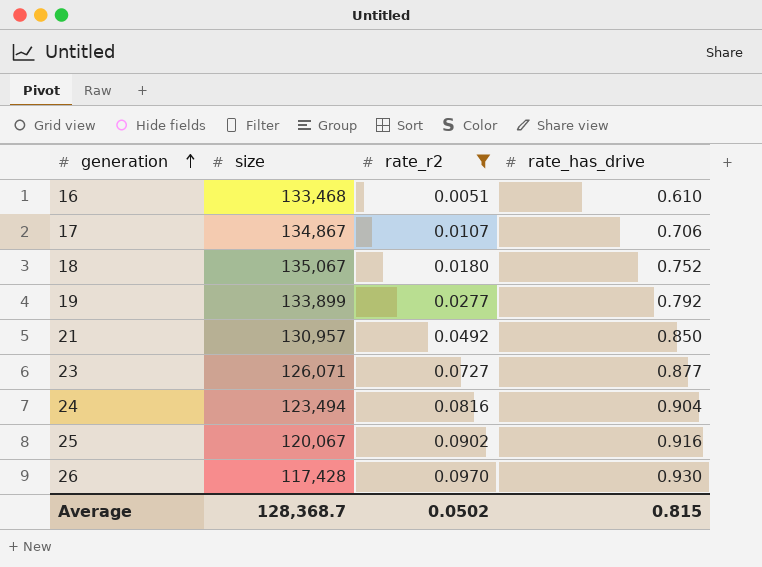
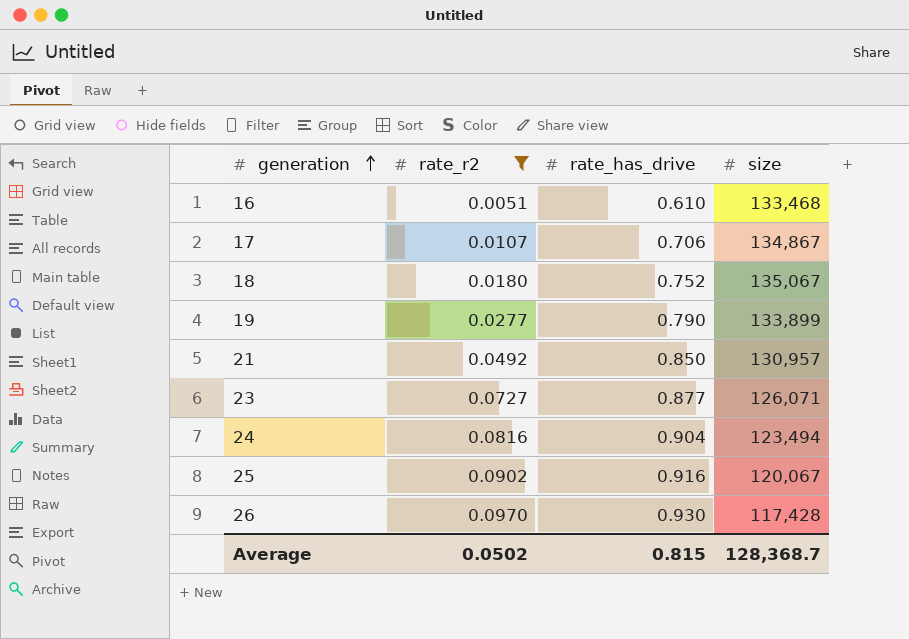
column size | position: 2 -> 4
19 | rate_has_drive: 0.792 -> 0.790

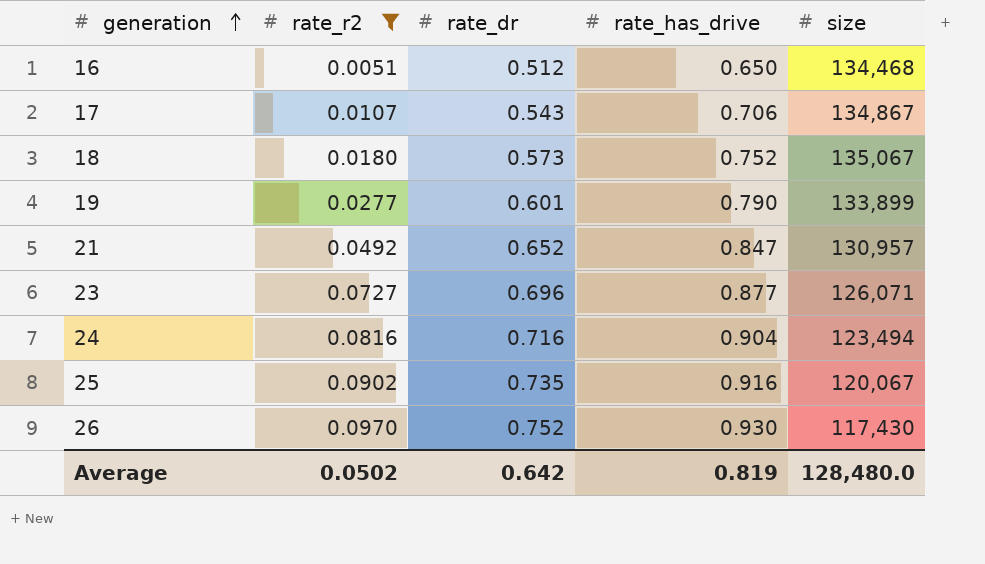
column rate_dr | position: none -> 3
16 | rate_has_drive: 0.610 -> 0.650
16 | size: 133,468 -> 134,468
21 | rate_has_drive: 0.850 -> 0.847
26 | size: 117,428 -> 117,430
Average | rate_has_drive: 0.815 -> 0.819
Average | size: 128,368.7 -> 128,480.0

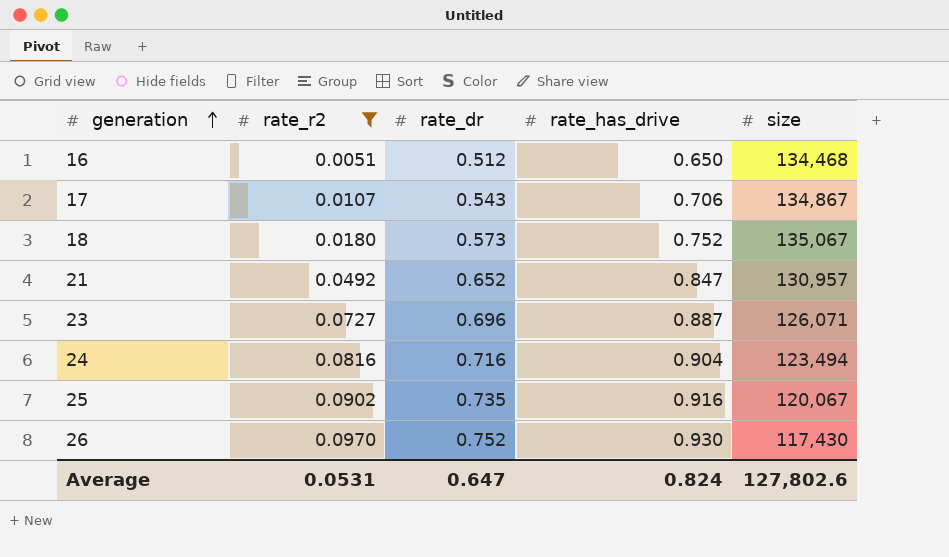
row 19: 0.0277 | 0.601 | 0.790 | 133,899 -> none
23 | rate_has_drive: 0.877 -> 0.887
Average | rate_r2: 0.0502 -> 0.0531
Average | rate_dr: 0.642 -> 0.647
Average | rate_has_drive: 0.819 -> 0.824
Average | size: 128,480.0 -> 127,802.6

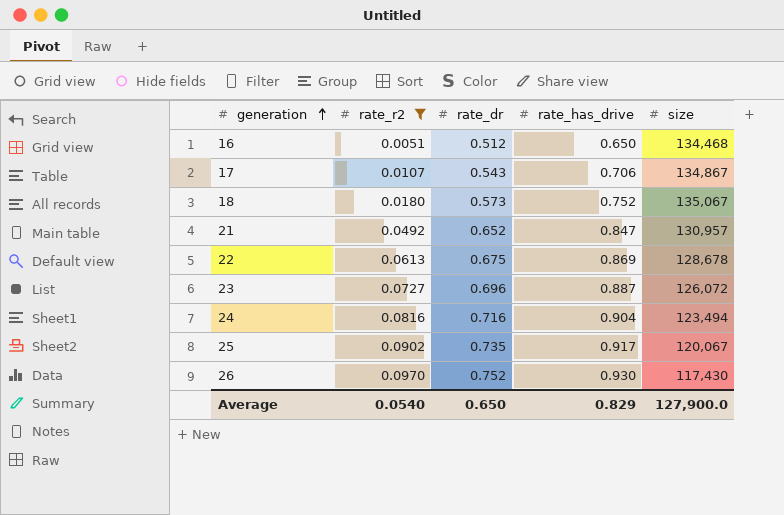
row 22: none -> 0.0613 | 0.675 | 0.869 | 128,678
23 | size: 126,071 -> 126,072
25 | rate_has_drive: 0.916 -> 0.917
Average | rate_r2: 0.0531 -> 0.0540
Average | rate_dr: 0.647 -> 0.650
Average | rate_has_drive: 0.824 -> 0.829
Average | size: 127,802.6 -> 127,900.0

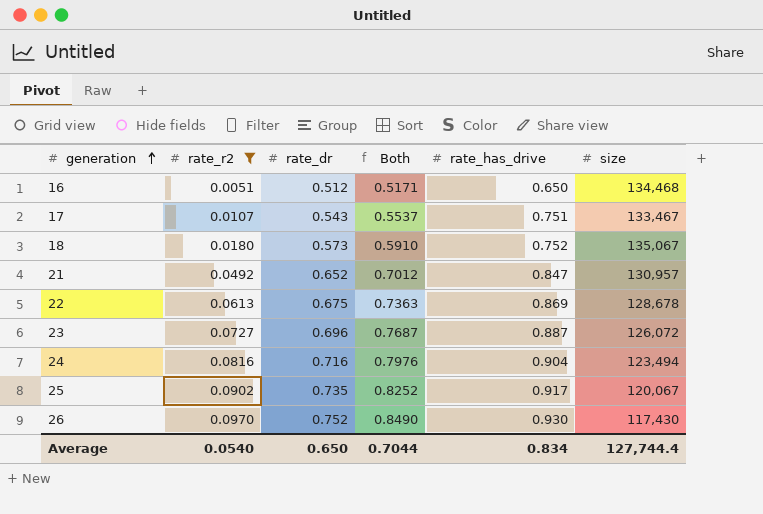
column Both | formula: none -> [rate_r2] + [rate_dr]
17 | rate_has_drive: 0.706 -> 0.751
17 | size: 134,867 -> 133,467
Average | rate_has_drive: 0.829 -> 0.834
Average | size: 127,900.0 -> 127,744.4

